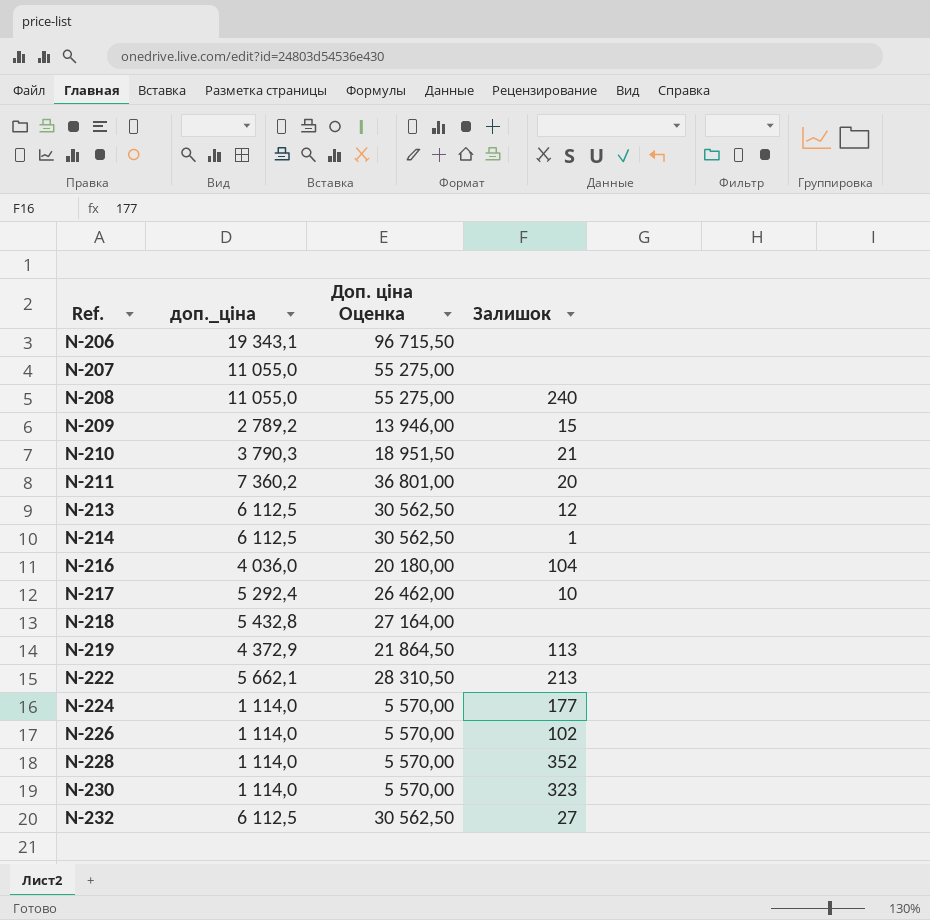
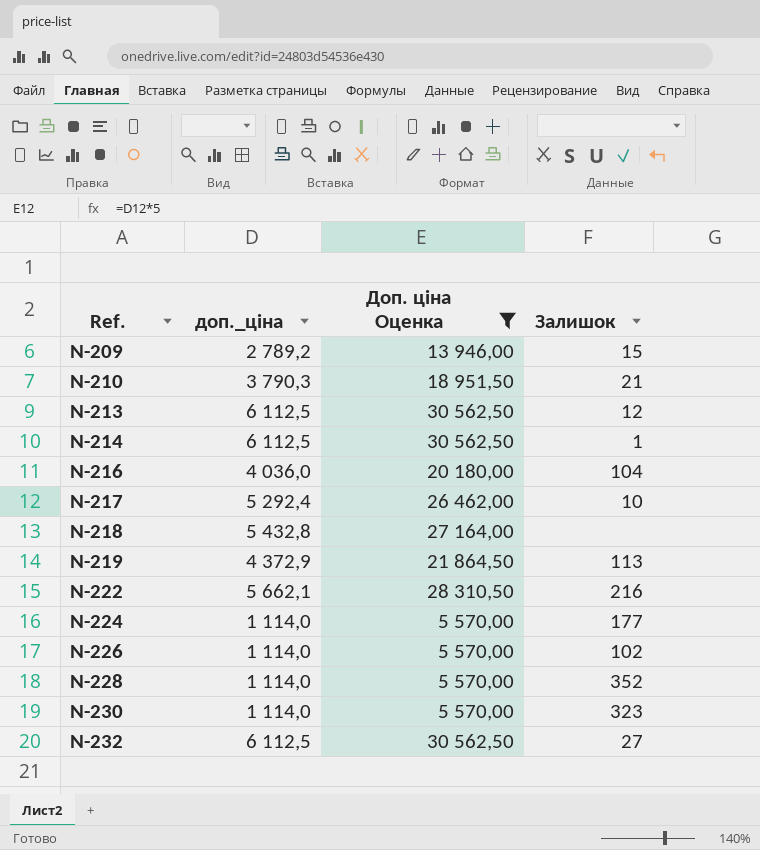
filter: none -> Доп. ціна Оценка <= 30 562,50
N-222 | Залишок: 213 -> 216

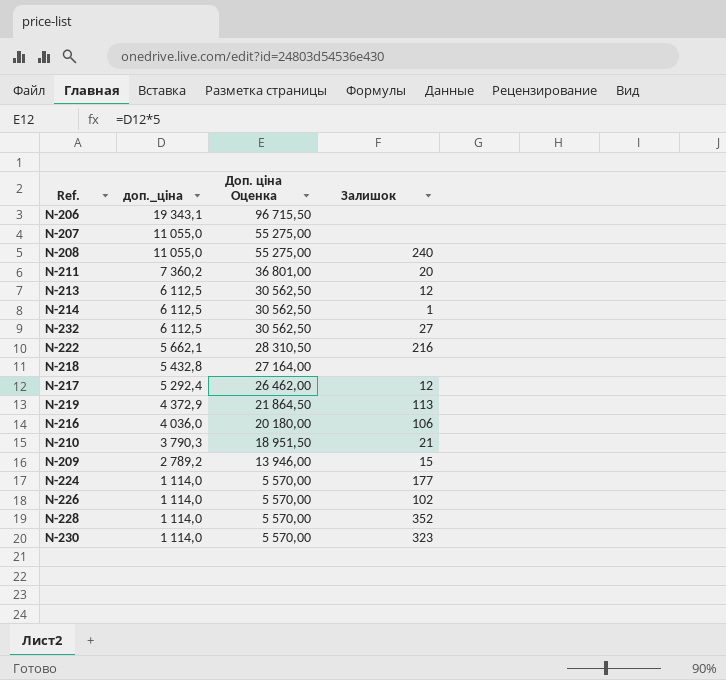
filter: Доп. ціна Оценка <= 30 562,50 -> none
row order: Ref. ascending -> доп._ціна descending
N-217 | Залишок: 10 -> 12
N-216 | Залишок: 104 -> 106

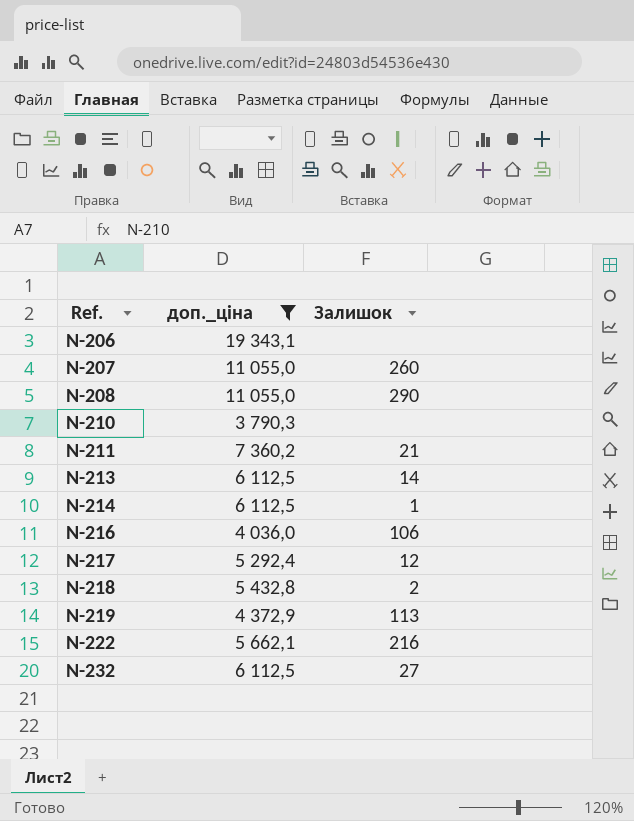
filter: none -> доп._ціна >= 3 790,3
row order: доп._ціна descending -> Ref. ascending
column Доп. ціна Оценка | formula: [доп._ціна] * 5 -> none
N-207 | Залишок: none -> 260
N-208 | Залишок: 240 -> 290
N-210 | Залишок: 21 -> none
N-211 | Залишок: 20 -> 21
N-213 | Залишок: 12 -> 14
N-218 | Залишок: none -> 2

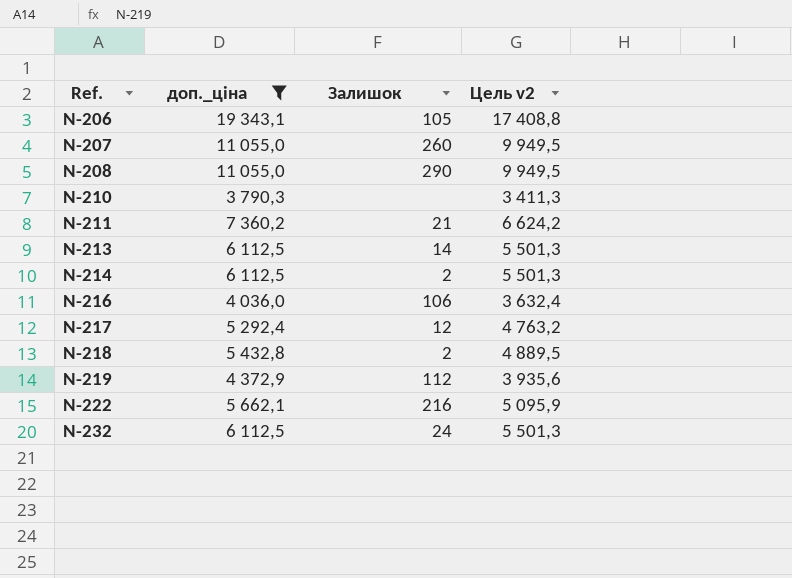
column Цель v2 | formula: none -> [доп._ціна] * 0,9
N-206 | Залишок: none -> 105
N-214 | Залишок: 1 -> 2
N-219 | Залишок: 113 -> 112
N-232 | Залишок: 27 -> 24

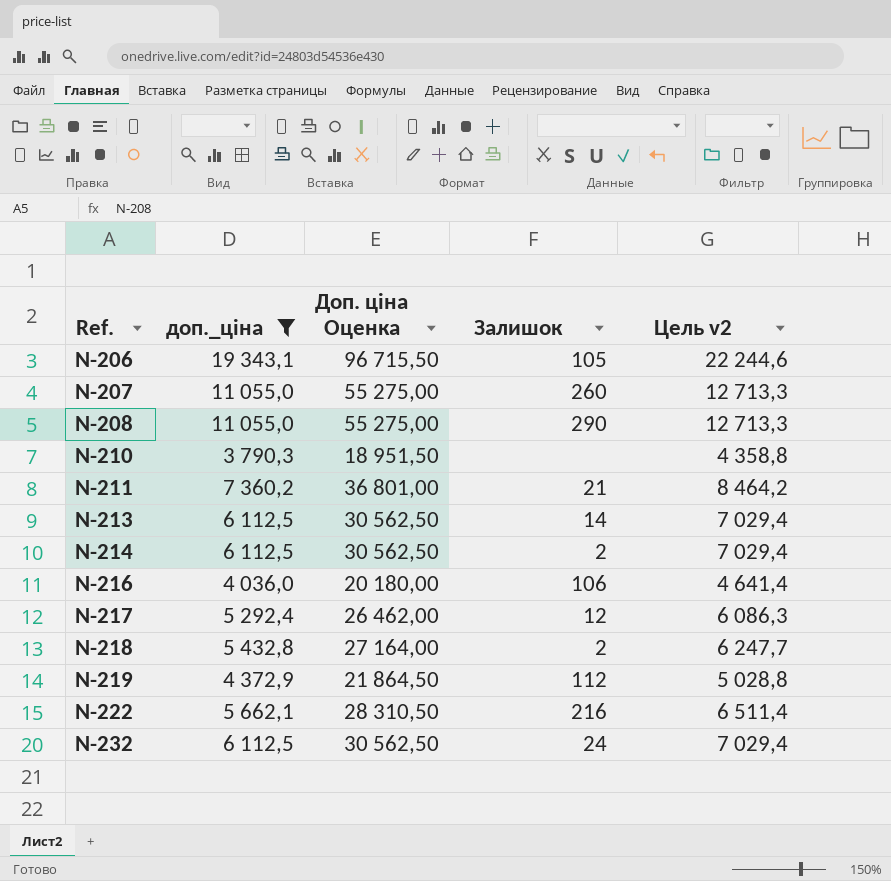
column Доп. ціна Оценка | formula: none -> [доп._ціна] * 5
column Цель v2 | formula: [доп._ціна] * 0,9 -> [доп._ціна] * 1,15

